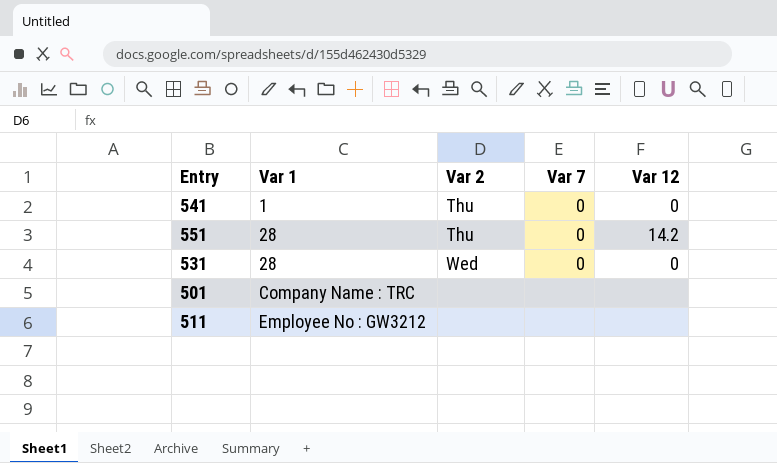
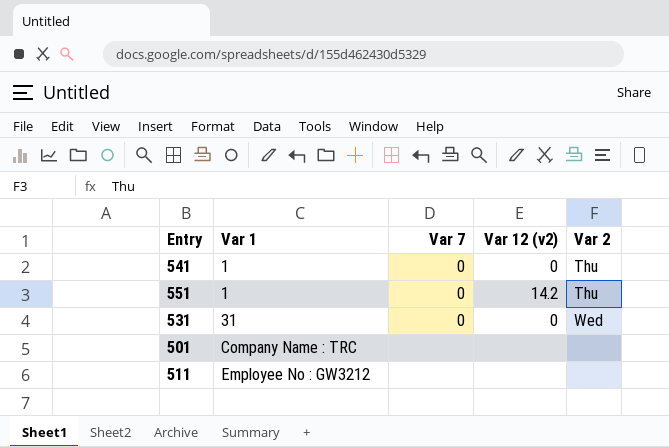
column name: Var 12 -> Var 12 (v2)
column Var 2 | position: 3 -> 5
551 | Var 1: 28 -> 1
531 | Var 1: 28 -> 31

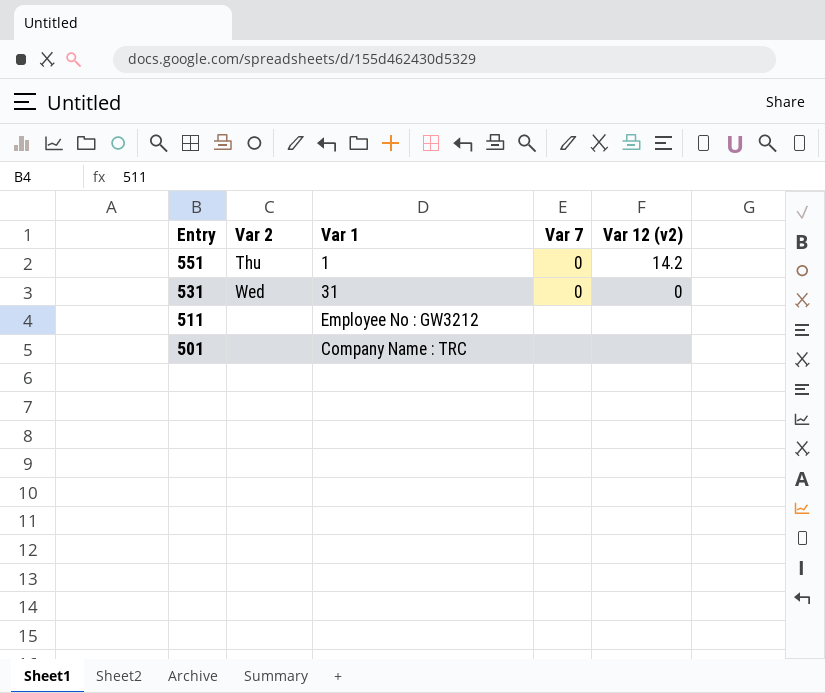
row order: Var 1 ascending -> Entry descending
column Var 2 | position: 5 -> 2
row 541: 1 | 0 | 0 | Thu -> none

